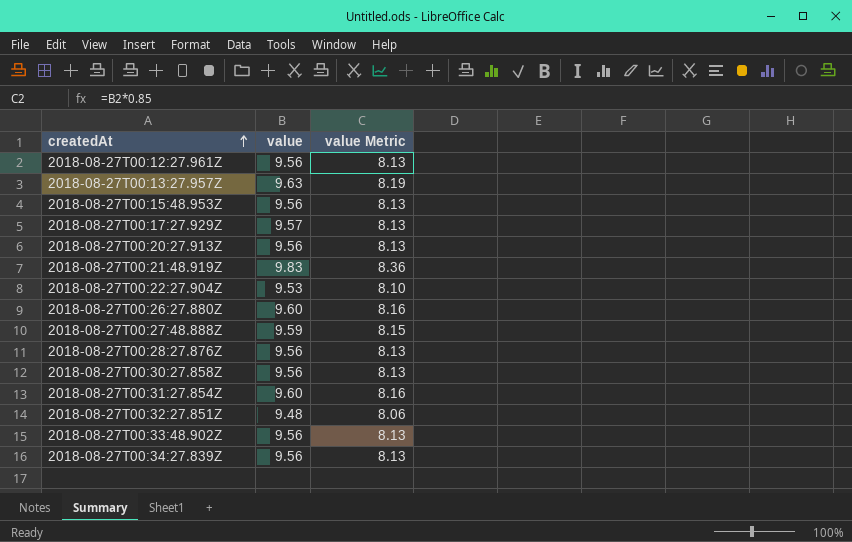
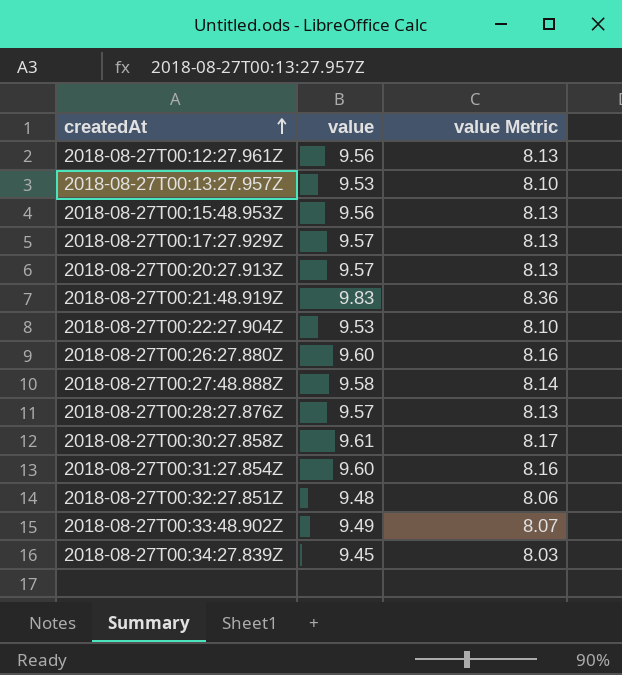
2018-08-27T00:13:27.957Z | value: 9.63 -> 9.53
2018-08-27T00:13:27.957Z | value Metric: 8.19 -> 8.10
2018-08-27T00:20:27.913Z | value: 9.56 -> 9.57
2018-08-27T00:27:48.888Z | value: 9.59 -> 9.58
2018-08-27T00:27:48.888Z | value Metric: 8.15 -> 8.14
2018-08-27T00:28:27.876Z | value: 9.56 -> 9.57
2018-08-27T00:30:27.858Z | value: 9.56 -> 9.61
2018-08-27T00:30:27.858Z | value Metric: 8.13 -> 8.17
2018-08-27T00:33:48.902Z | value: 9.56 -> 9.49
2018-08-27T00:33:48.902Z | value Metric: 8.13 -> 8.07
2018-08-27T00:34:27.839Z | value: 9.56 -> 9.45
2018-08-27T00:34:27.839Z | value Metric: 8.13 -> 8.03

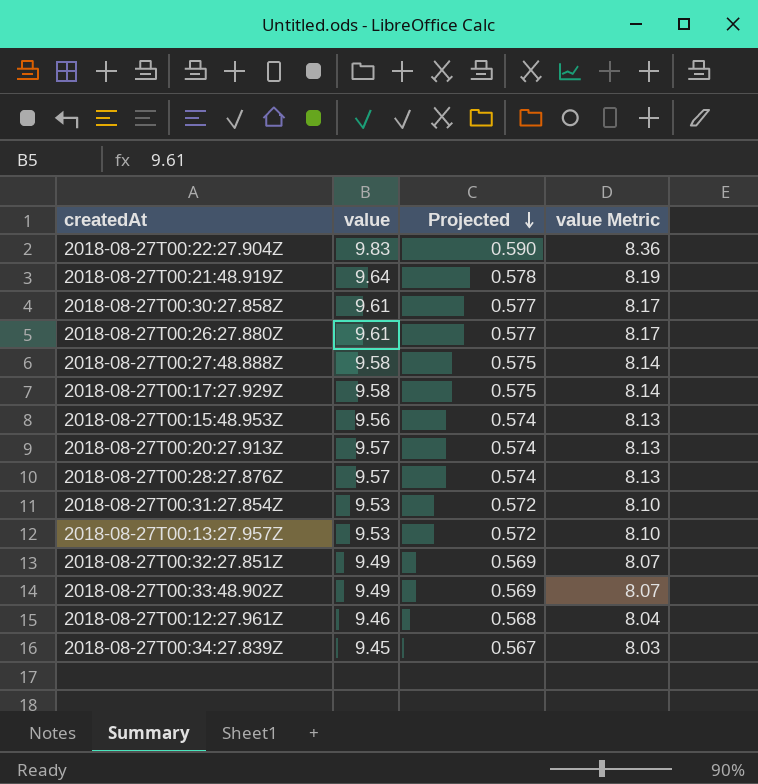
row order: createdAt ascending -> Projected descending
column Projected | formula: none -> [value] * 0.06
2018-08-27T00:22:27.904Z | value: 9.53 -> 9.83
2018-08-27T00:22:27.904Z | value Metric: 8.10 -> 8.36
2018-08-27T00:21:48.919Z | value: 9.83 -> 9.64
2018-08-27T00:21:48.919Z | value Metric: 8.36 -> 8.19
2018-08-27T00:26:27.880Z | value: 9.60 -> 9.61
2018-08-27T00:26:27.880Z | value Metric: 8.16 -> 8.17
2018-08-27T00:17:27.929Z | value: 9.57 -> 9.58
2018-08-27T00:17:27.929Z | value Metric: 8.13 -> 8.14
2018-08-27T00:31:27.854Z | value: 9.60 -> 9.53
2018-08-27T00:31:27.854Z | value Metric: 8.16 -> 8.10
2018-08-27T00:32:27.851Z | value: 9.48 -> 9.49
2018-08-27T00:32:27.851Z | value Metric: 8.06 -> 8.07
2018-08-27T00:12:27.961Z | value: 9.56 -> 9.46
2018-08-27T00:12:27.961Z | value Metric: 8.13 -> 8.04

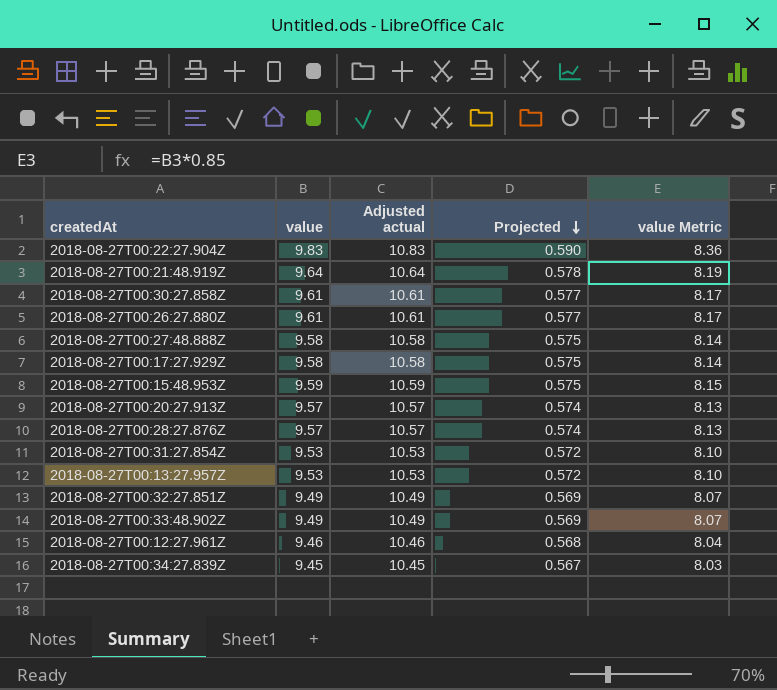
column Adjusted actual | formula: none -> [value] + 1
2018-08-27T00:15:48.953Z | value: 9.56 -> 9.59
2018-08-27T00:15:48.953Z | Projected: 0.574 -> 0.575
2018-08-27T00:15:48.953Z | value Metric: 8.13 -> 8.15

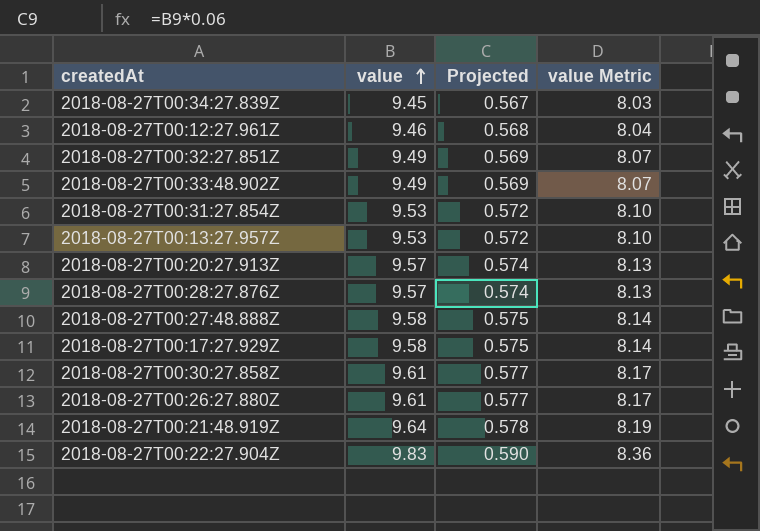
row order: Projected descending -> value ascending
column Adjusted actual | formula: [value] + 1 -> none
row 2018-08-27T00:15:48.953Z: 9.59 | 10.59 | 0.575 | 8.15 -> none

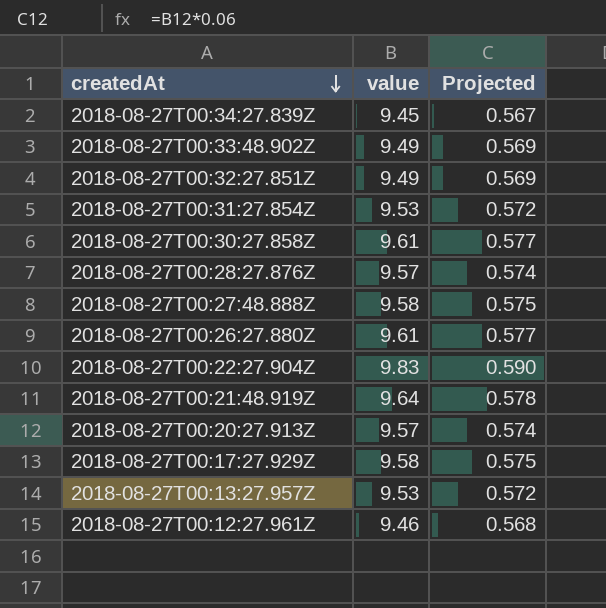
row order: value ascending -> createdAt descending
column value Metric | formula: [value] * 0.85 -> none

